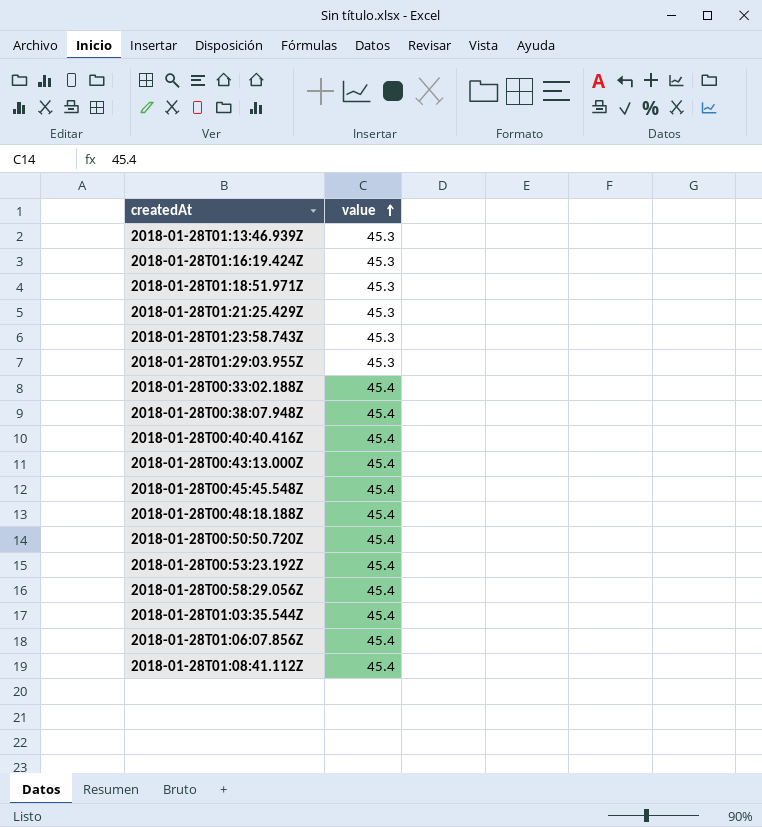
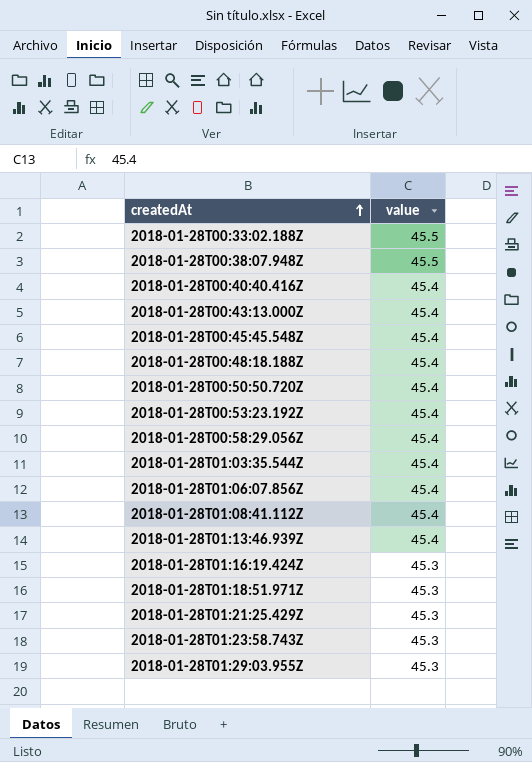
row order: value ascending -> createdAt ascending
2018-01-28T00:33:02.188Z | value: 45.4 -> 45.5
2018-01-28T00:38:07.948Z | value: 45.4 -> 45.5
2018-01-28T01:13:46.939Z | value: 45.3 -> 45.4

